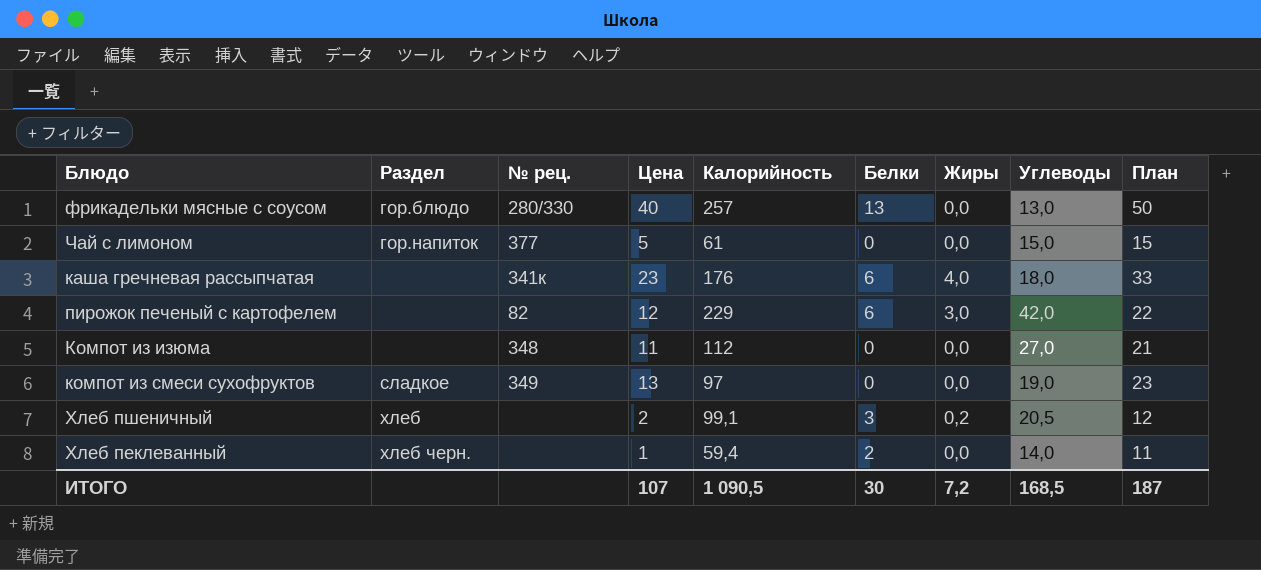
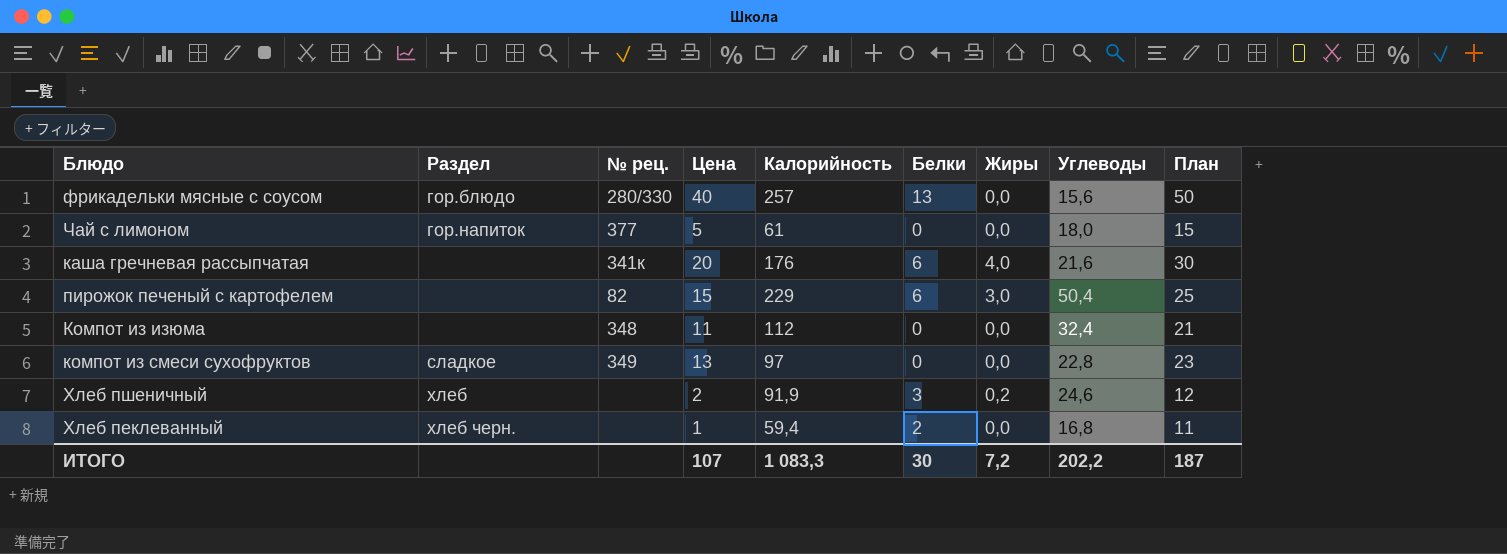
фрикадельки мясные с соусом | Углеводы: 13,0 -> 15,6
Чай с лимоном | Углеводы: 15,0 -> 18,0
каша гречневая рассыпчатая | Цена: 23 -> 20
каша гречневая рассыпчатая | Углеводы: 18,0 -> 21,6
каша гречневая рассыпчатая | План: 33 -> 30
пирожок печеный с картофелем | Цена: 12 -> 15
пирожок печеный с картофелем | Углеводы: 42,0 -> 50,4
пирожок печеный с картофелем | План: 22 -> 25
Компот из изюма | Углеводы: 27,0 -> 32,4
компот из смеси сухофруктов | Углеводы: 19,0 -> 22,8
Хлеб пшеничный | Калорийность: 99,1 -> 91,9
Хлеб пшеничный | Углеводы: 20,5 -> 24,6
Хлеб пеклеванный | Углеводы: 14,0 -> 16,8
ИТОГО | Калорийность: 1 090,5 -> 1 083,3
ИТОГО | Углеводы: 168,5 -> 202,2

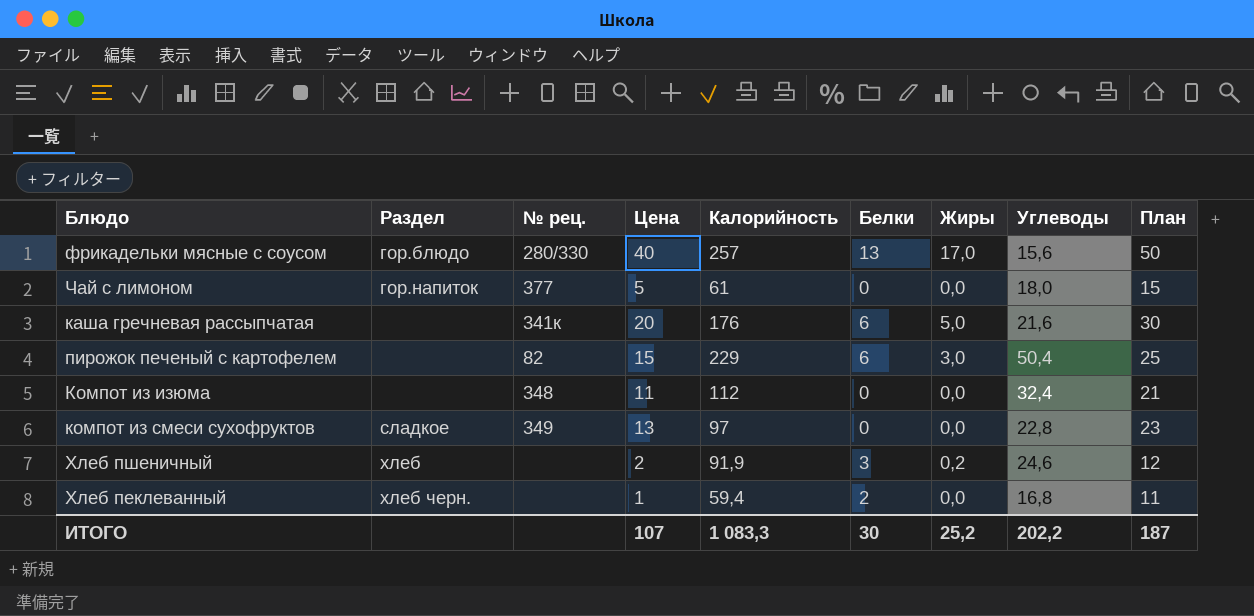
фрикадельки мясные с соусом | Жиры: 0,0 -> 17,0
каша гречневая рассыпчатая | Жиры: 4,0 -> 5,0
ИТОГО | Жиры: 7,2 -> 25,2

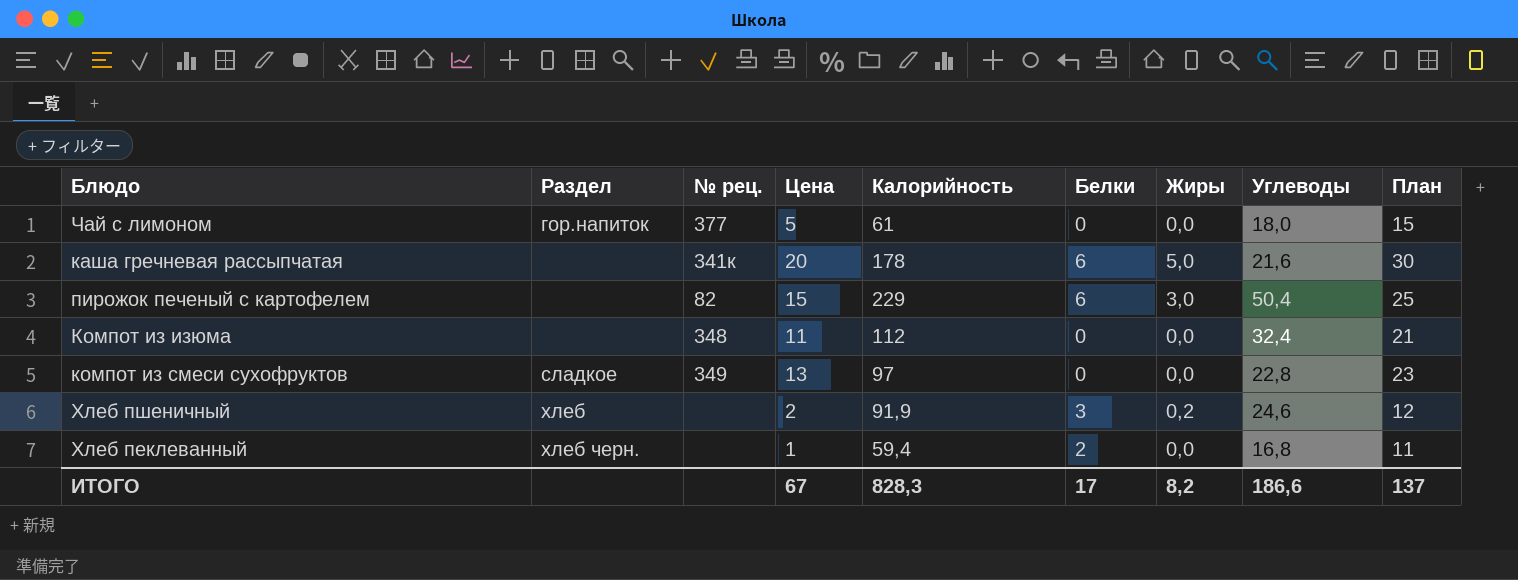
row фрикадельки мясные с соусом: гор.блюдо | 280/330 | 40 | 257 | 13 | 17,0 | 15,6 | 50 -> none
каша гречневая рассыпчатая | Калорийность: 176 -> 178
ИТОГО | Цена: 107 -> 67
ИТОГО | Калорийность: 1 083,3 -> 828,3
ИТОГО | Белки: 30 -> 17
ИТОГО | Жиры: 25,2 -> 8,2
ИТОГО | Углеводы: 202,2 -> 186,6
ИТОГО | План: 187 -> 137

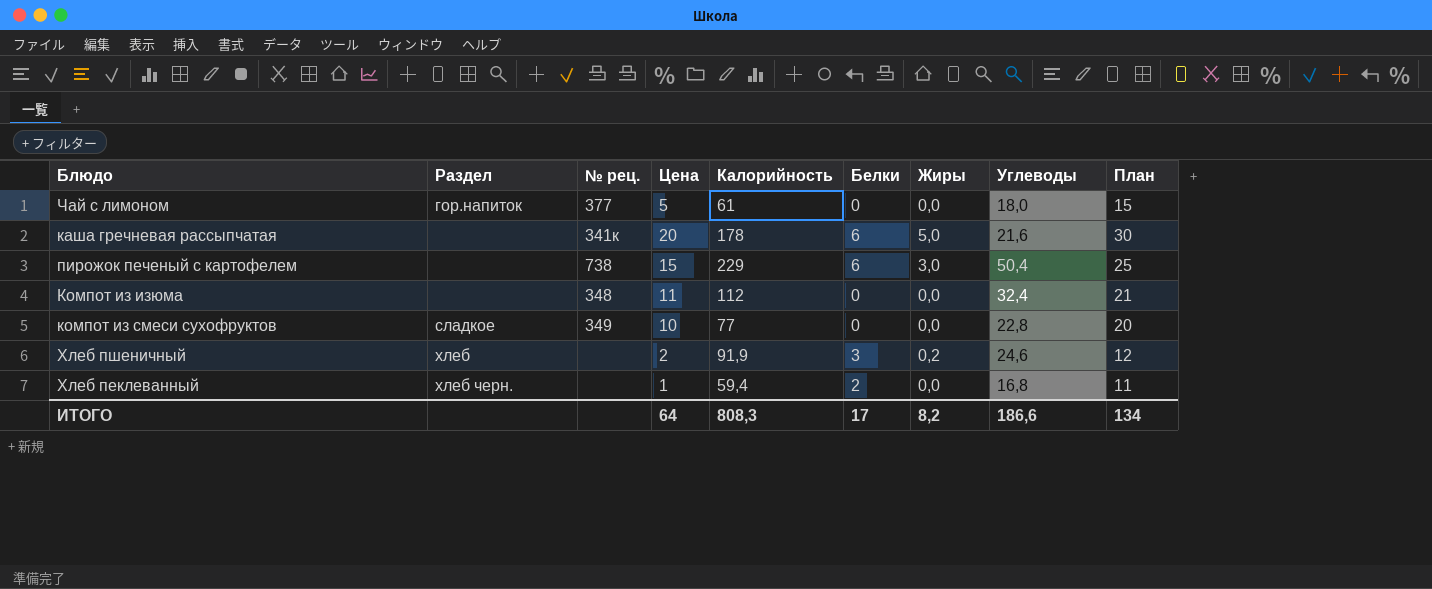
пирожок печеный с картофелем | № рец.: 82 -> 738
компот из смеси сухофруктов | Цена: 13 -> 10
компот из смеси сухофруктов | Калорийность: 97 -> 77
компот из смеси сухофруктов | План: 23 -> 20
ИТОГО | Цена: 67 -> 64
ИТОГО | Калорийность: 828,3 -> 808,3
ИТОГО | План: 137 -> 134

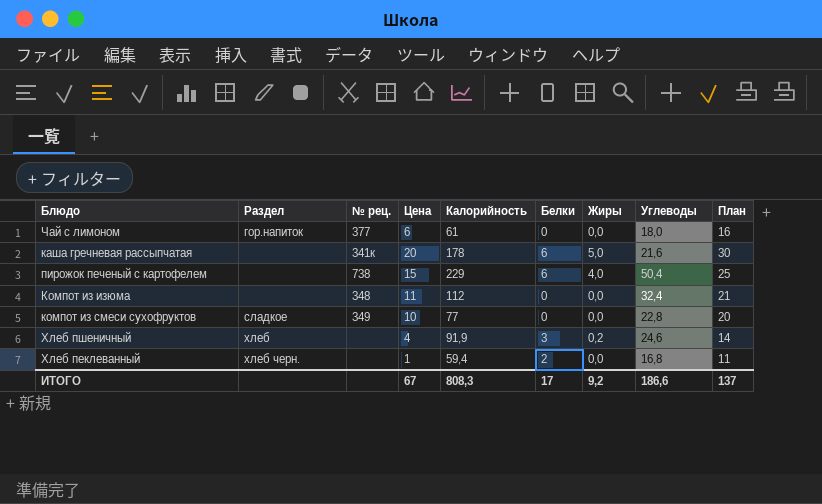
Чай с лимоном | Цена: 5 -> 6
Чай с лимоном | План: 15 -> 16
пирожок печеный с картофелем | Жиры: 3,0 -> 4,0
Хлеб пшеничный | Цена: 2 -> 4
Хлеб пшеничный | План: 12 -> 14
ИТОГО | Цена: 64 -> 67
ИТОГО | Жиры: 8,2 -> 9,2
ИТОГО | План: 134 -> 137

